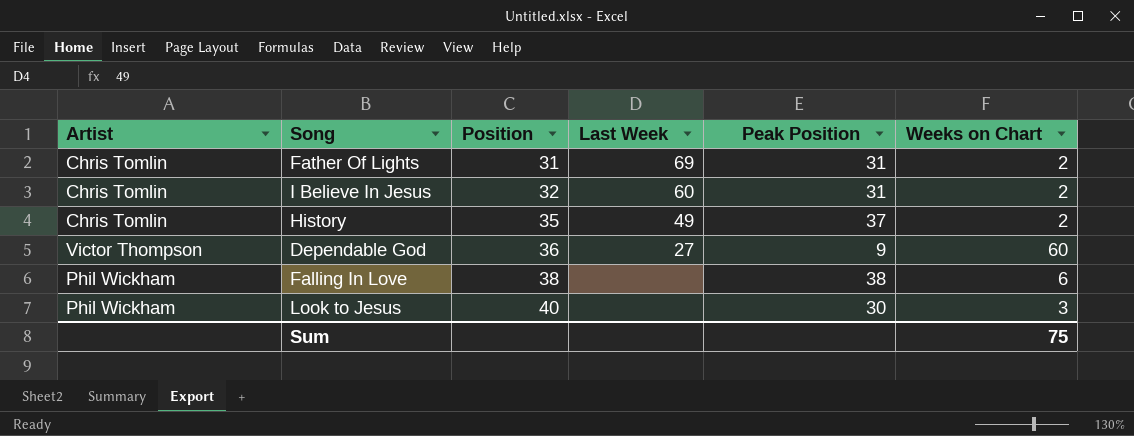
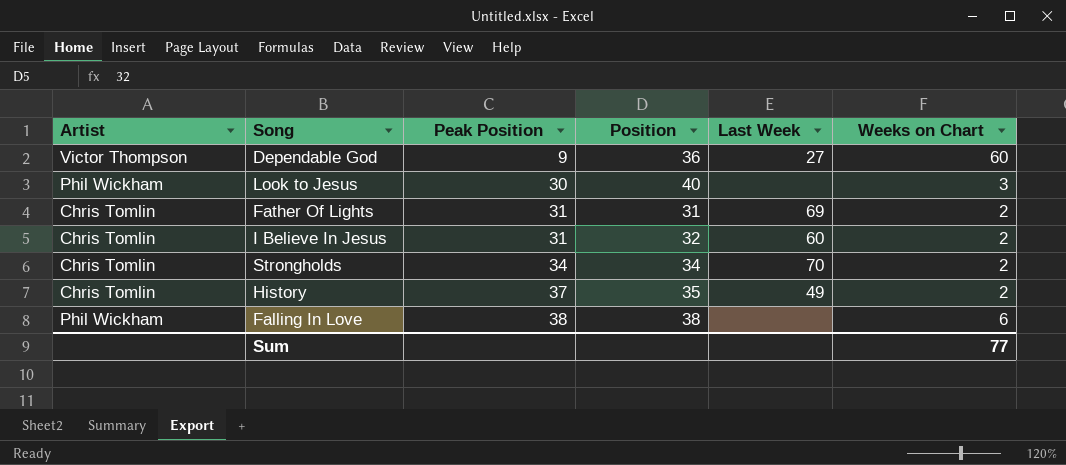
row order: Position ascending -> Peak Position ascending
column Peak Position | position: 5 -> 3
row Strongholds: none -> Chris Tomlin | 34 | 34 | 70 | 2
Sum | Weeks on Chart: 75 -> 77

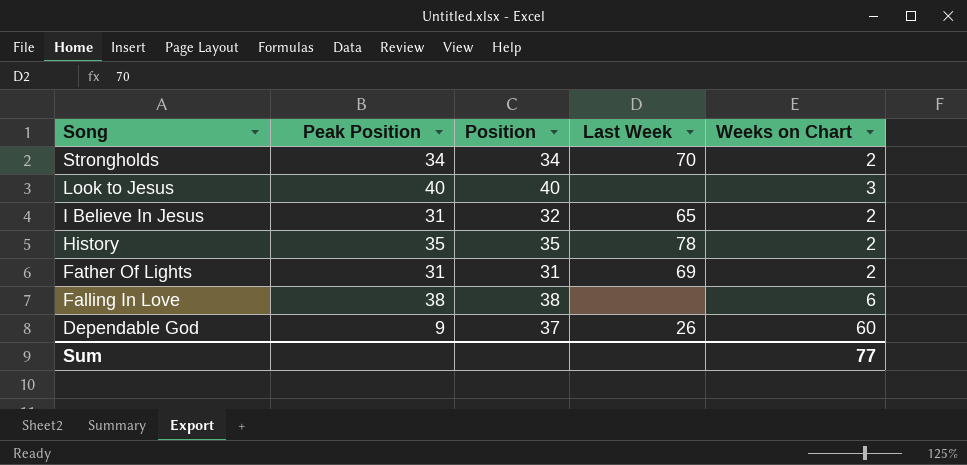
row order: Peak Position ascending -> Song descending
column Artist | position: 1 -> none
Look to Jesus | Peak Position: 30 -> 40
I Believe In Jesus | Last Week: 60 -> 65
History | Peak Position: 37 -> 35
History | Last Week: 49 -> 78
Dependable God | Position: 36 -> 37
Dependable God | Last Week: 27 -> 26

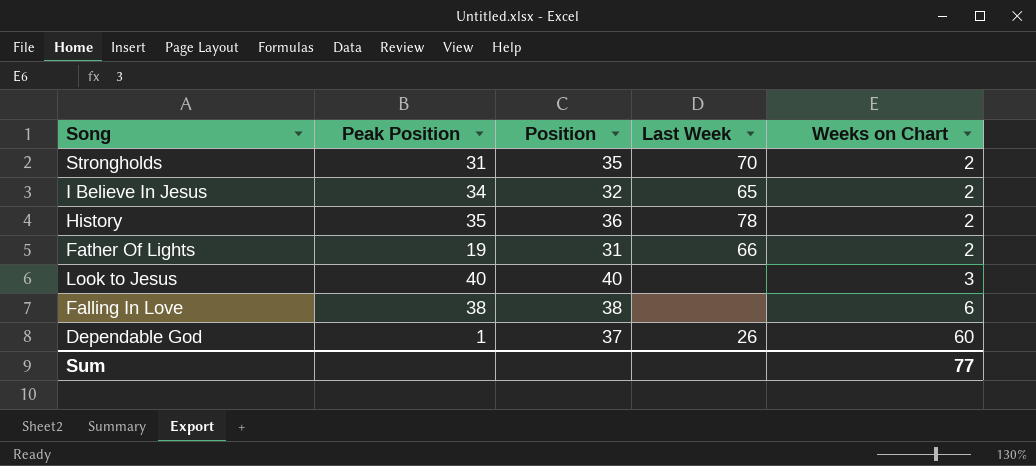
row order: Song descending -> Weeks on Chart ascending
Strongholds | Peak Position: 34 -> 31
Strongholds | Position: 34 -> 35
I Believe In Jesus | Peak Position: 31 -> 34
History | Position: 35 -> 36
Father Of Lights | Peak Position: 31 -> 19
Father Of Lights | Last Week: 69 -> 66
Dependable God | Peak Position: 9 -> 1

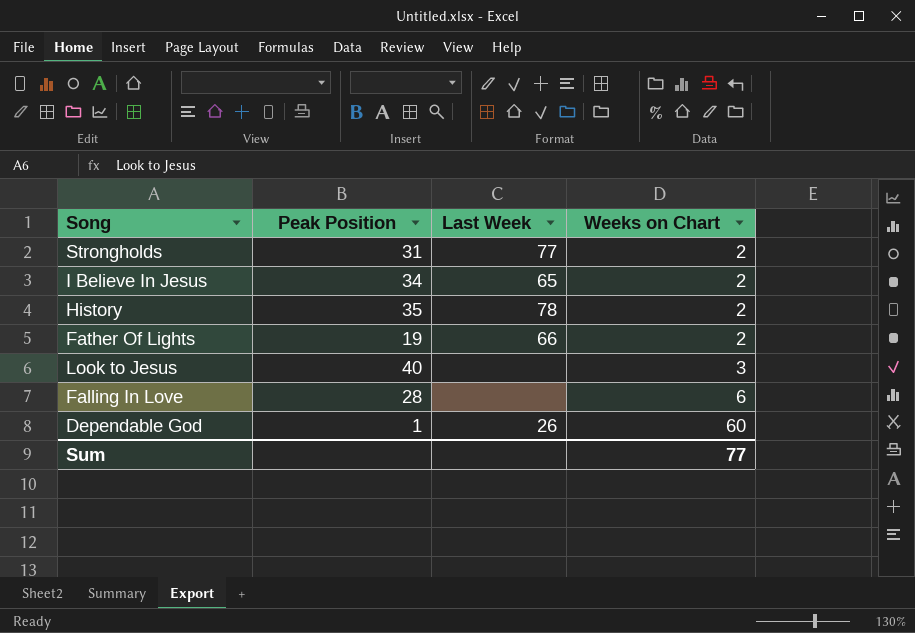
column Position | position: 3 -> none
Strongholds | Last Week: 70 -> 77
Falling In Love | Peak Position: 38 -> 28

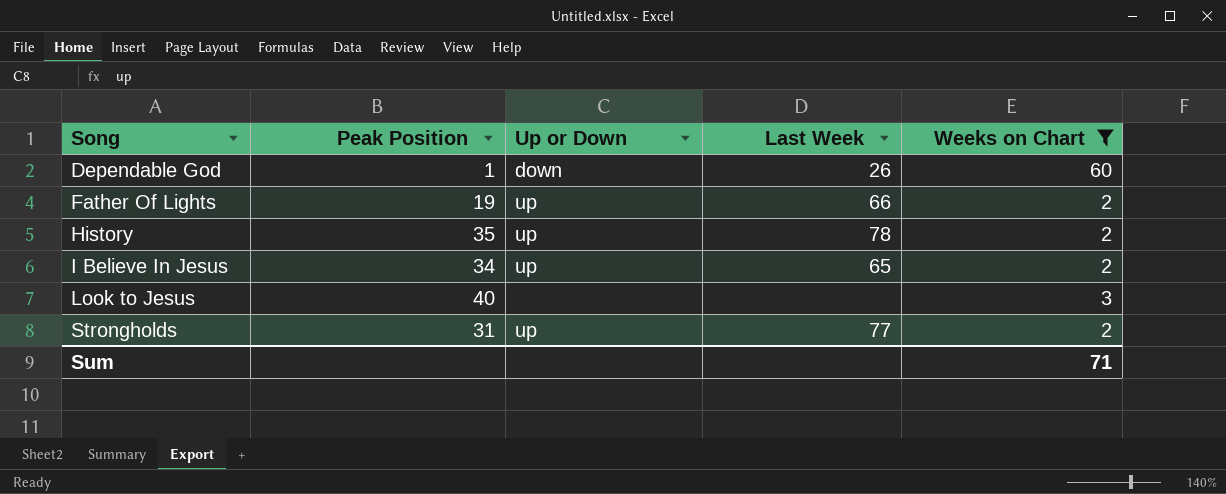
filter: none -> Weeks on Chart != 6
row order: Weeks on Chart ascending -> Song ascending
column Up or Down | position: none -> 3
Sum | Weeks on Chart: 77 -> 71

